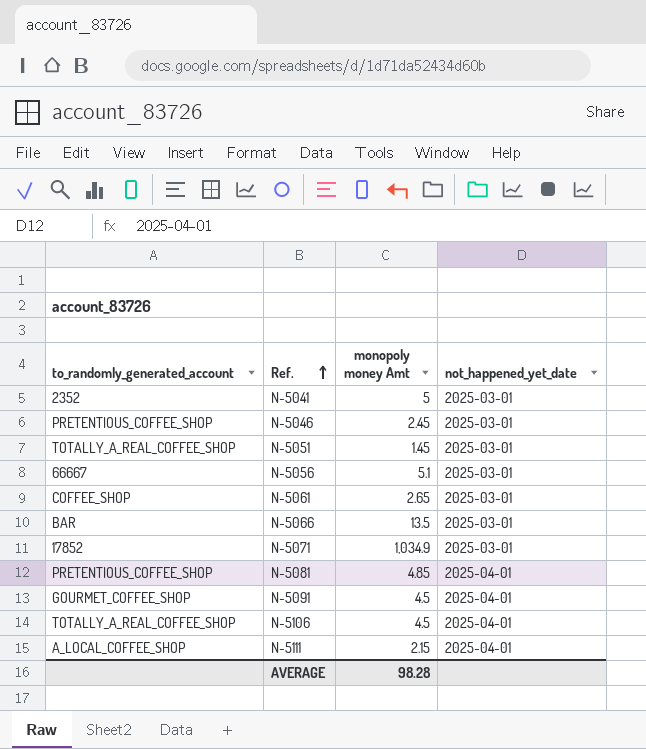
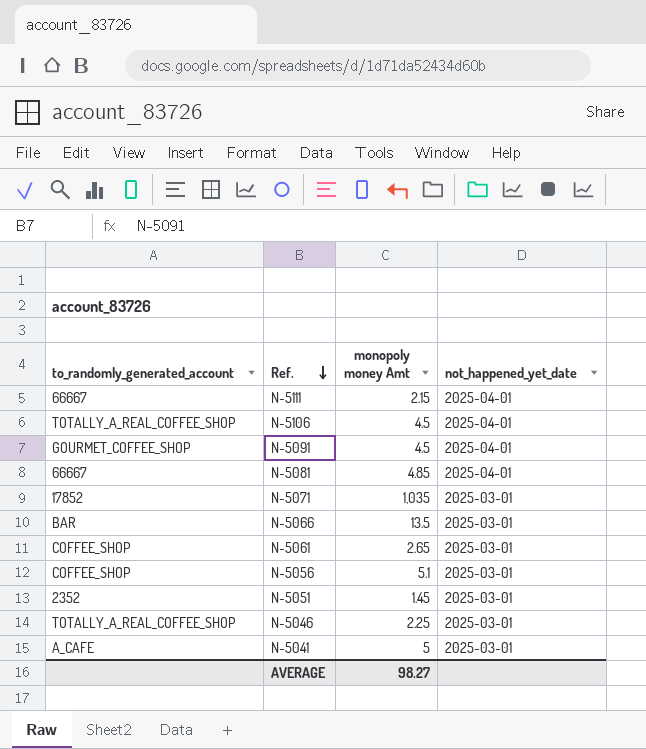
row order: Ref. ascending -> Ref. descending
N-5111 | to_randomly_generated_account: A_LOCAL_COFFEE_SHOP -> 66667
N-5081 | to_randomly_generated_account: PRETENTIOUS_COFFEE_SHOP -> 66667
N-5071 | monopoly money Amt: 1,034.9 -> 1,035
N-5056 | to_randomly_generated_account: 66667 -> COFFEE_SHOP
N-5051 | to_randomly_generated_account: TOTALLY_A_REAL_COFFEE_SHOP -> 2352
N-5046 | to_randomly_generated_account: PRETENTIOUS_COFFEE_SHOP -> TOTALLY_A_REAL_COFFEE_SHOP
N-5046 | monopoly money Amt: 2.45 -> 2.25
N-5041 | to_randomly_generated_account: 2352 -> A_CAFE
AVERAGE | monopoly money Amt: 98.28 -> 98.27

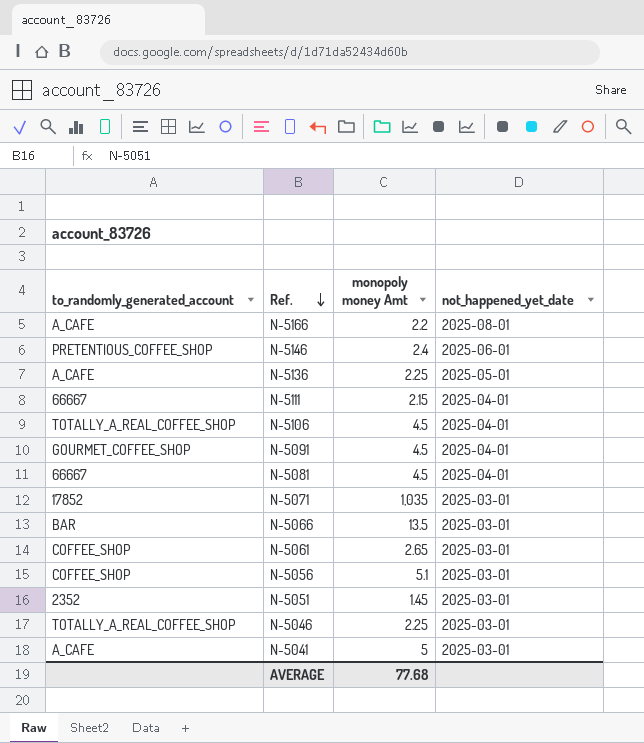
row N-5166: none -> A_CAFE | 2.2 | 2025-08-01
row N-5146: none -> PRETENTIOUS_COFFEE_SHOP | 2.4 | 2025-06-01
row N-5136: none -> A_CAFE | 2.25 | 2025-05-01
N-5081 | monopoly money Amt: 4.85 -> 4.5
AVERAGE | monopoly money Amt: 98.27 -> 77.68

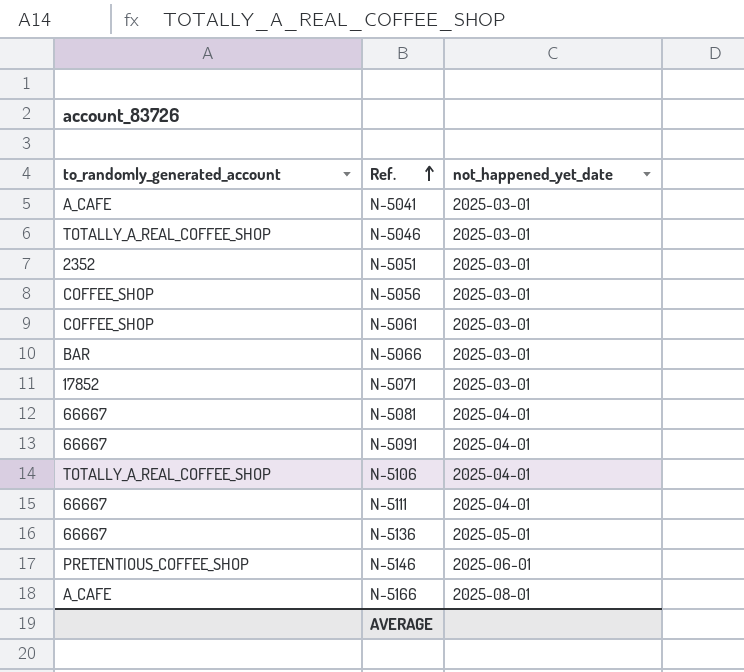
row order: Ref. descending -> Ref. ascending
column monopoly money Amt | position: 3 -> none
N-5091 | to_randomly_generated_account: GOURMET_COFFEE_SHOP -> 66667
N-5136 | to_randomly_generated_account: A_CAFE -> 66667

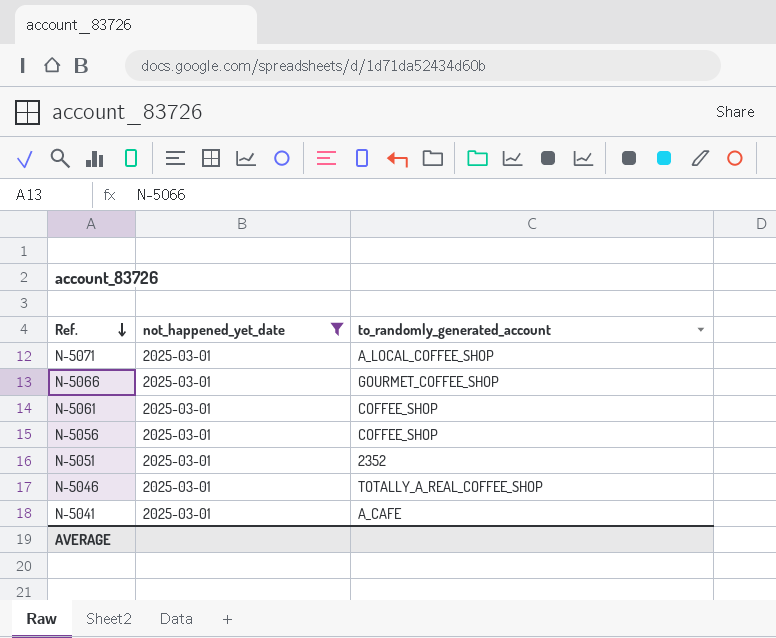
filter: none -> not_happened_yet_date = 2025-03-01
row order: Ref. ascending -> Ref. descending
column to_randomly_generated_account | position: 1 -> 3
N-5071 | to_randomly_generated_account: 17852 -> A_LOCAL_COFFEE_SHOP
N-5066 | to_randomly_generated_account: BAR -> GOURMET_COFFEE_SHOP

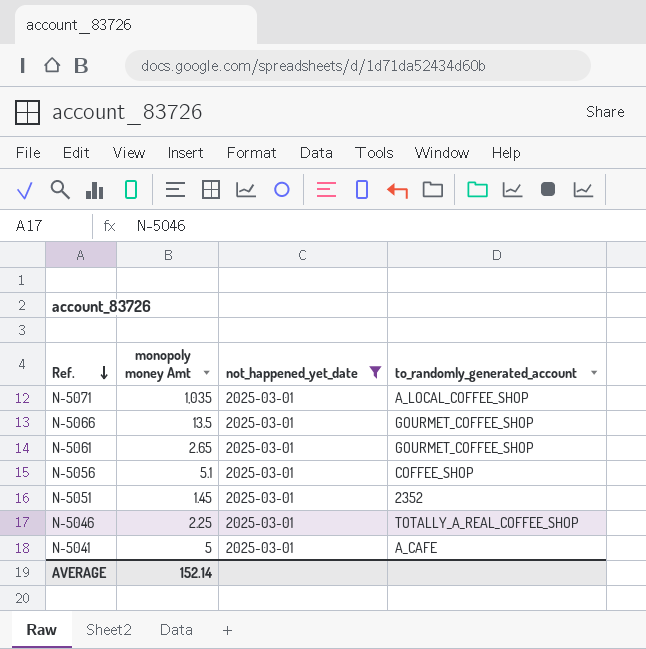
column monopoly money Amt | position: none -> 2
N-5061 | to_randomly_generated_account: COFFEE_SHOP -> GOURMET_COFFEE_SHOP

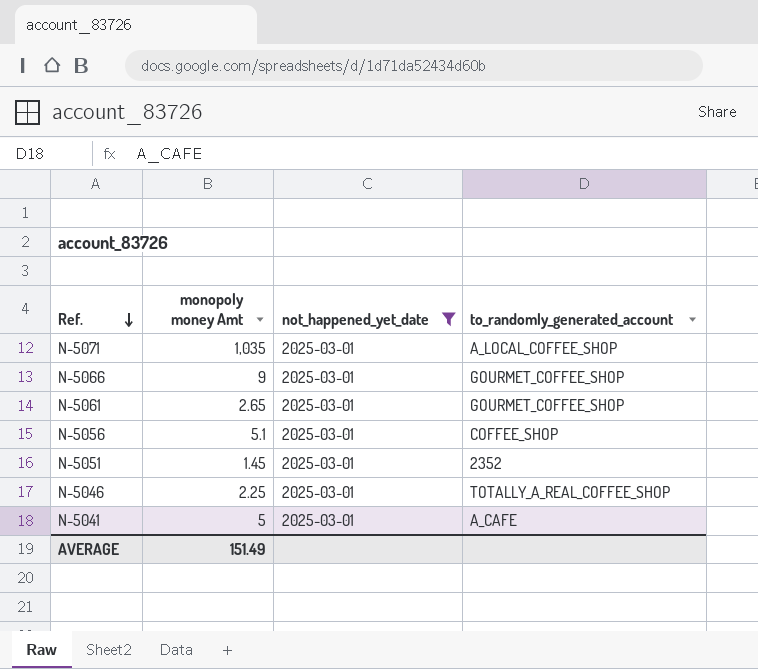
N-5066 | monopoly money Amt: 13.5 -> 9
AVERAGE | monopoly money Amt: 152.14 -> 151.49

